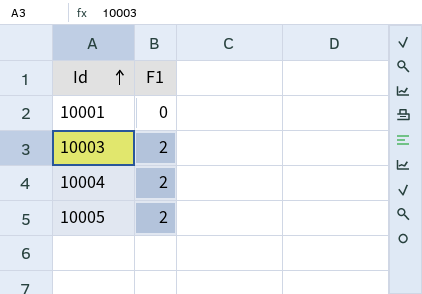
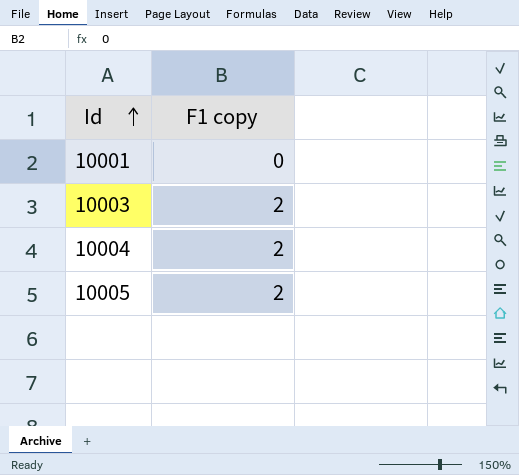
column name: F1 -> F1 copy

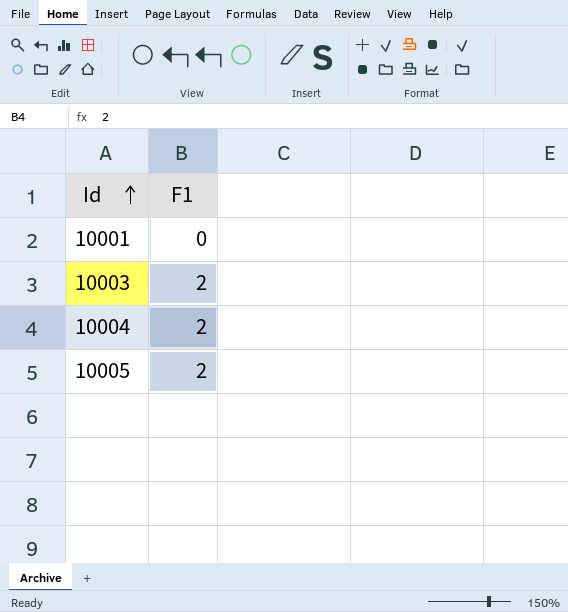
column name: F1 copy -> F1

